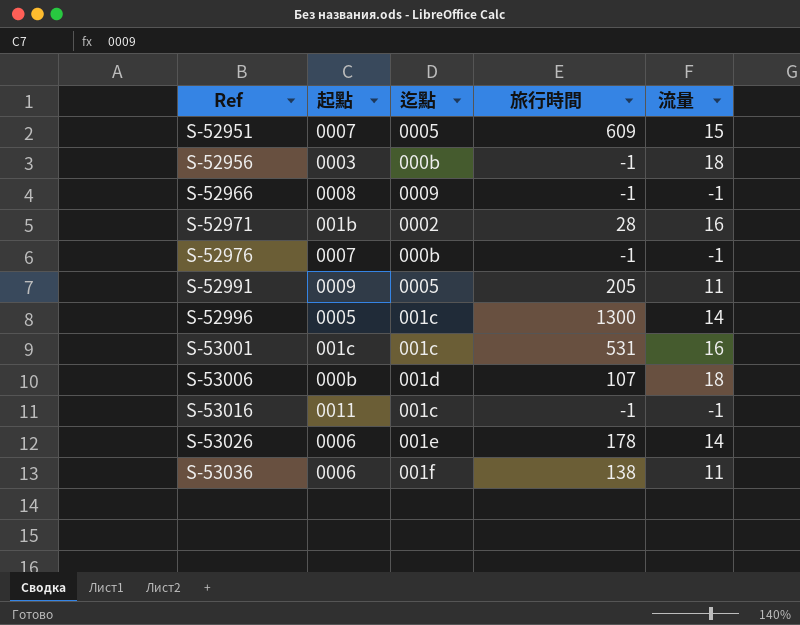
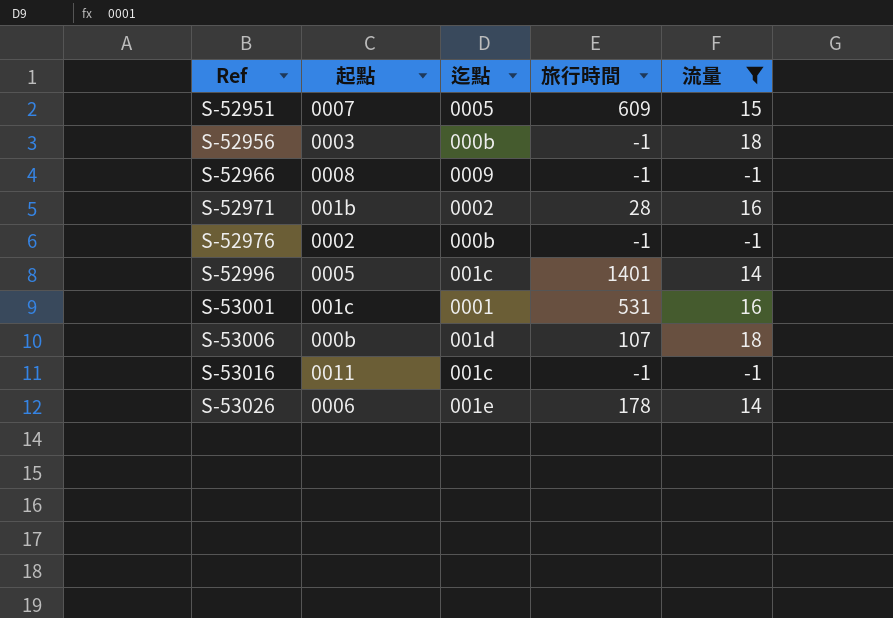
filter: none -> 流量 != 11
S-52976 | 起點: 0007 -> 0002
S-52996 | 旅行時間: 1300 -> 1401
S-53001 | 迄點: 001c -> 0001

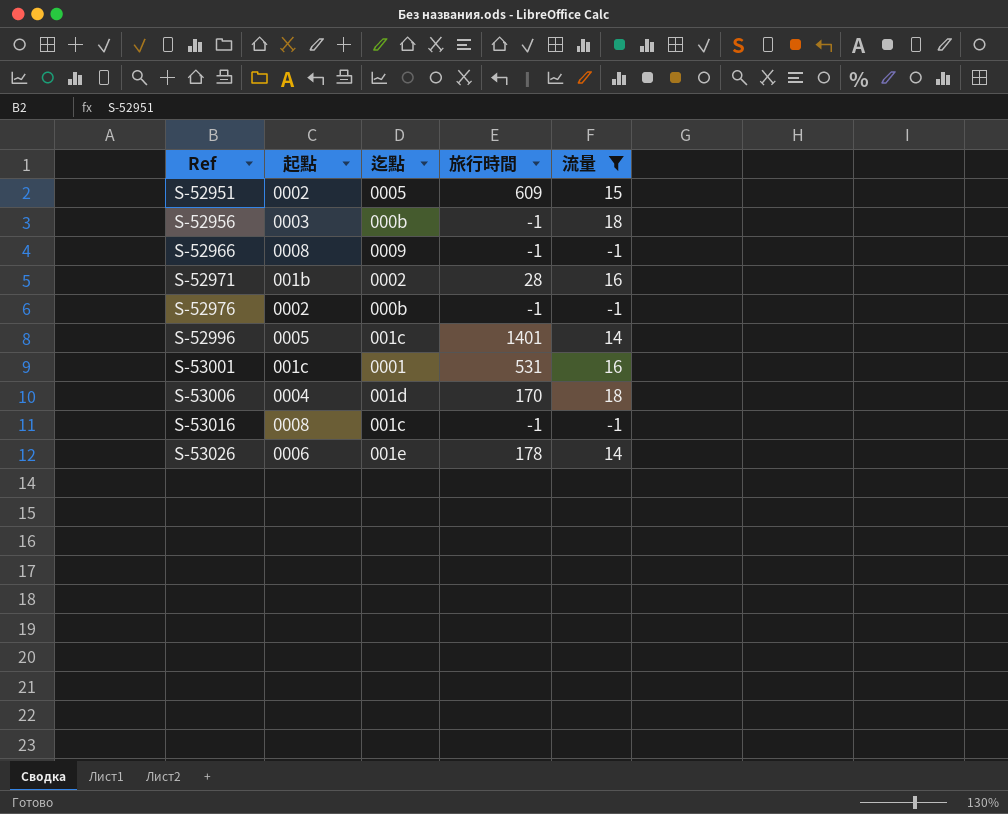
S-52951 | 起點: 0007 -> 0002
S-53006 | 起點: 000b -> 0004
S-53006 | 旅行時間: 107 -> 170
S-53016 | 起點: 0011 -> 0008

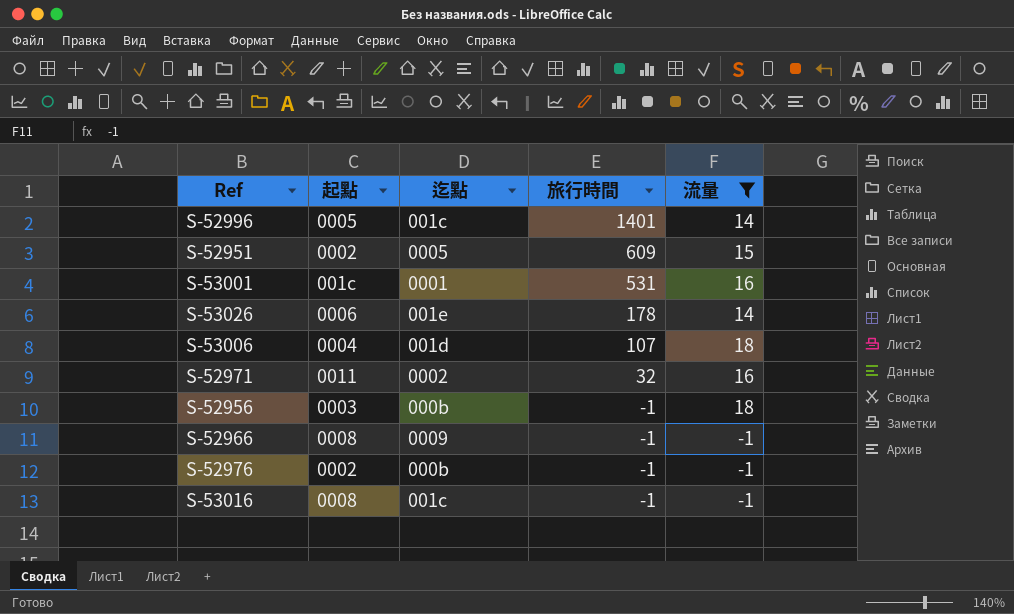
row order: Ref ascending -> 旅行時間 descending
S-53006 | 旅行時間: 170 -> 107
S-52971 | 起點: 001b -> 0011
S-52971 | 旅行時間: 28 -> 32

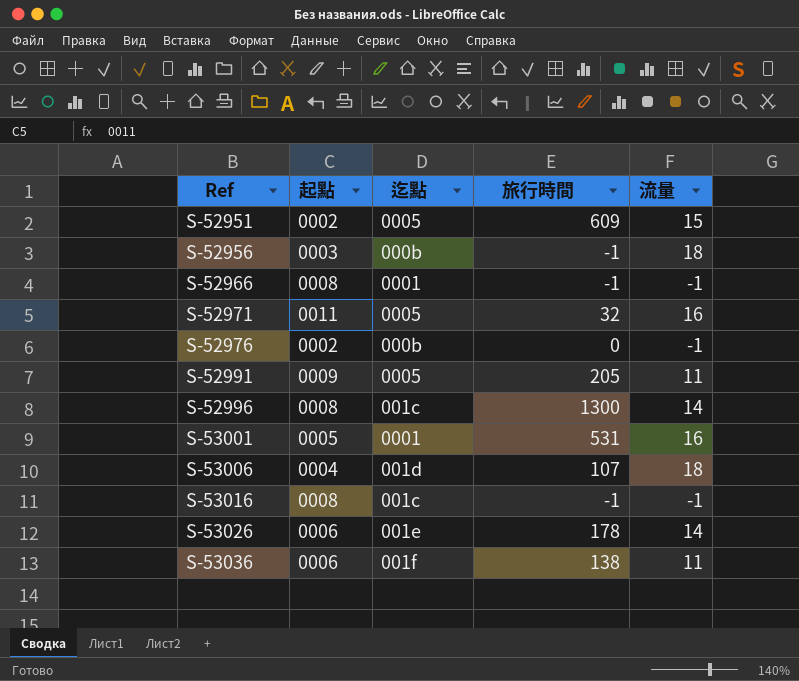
filter: 流量 != 11 -> none
row order: 旅行時間 descending -> Ref ascending
S-52966 | 迄點: 0009 -> 0001
S-52971 | 迄點: 0002 -> 0005
S-52976 | 旅行時間: -1 -> 0
S-52996 | 起點: 0005 -> 0008
S-52996 | 旅行時間: 1401 -> 1300
S-53001 | 起點: 001c -> 0005

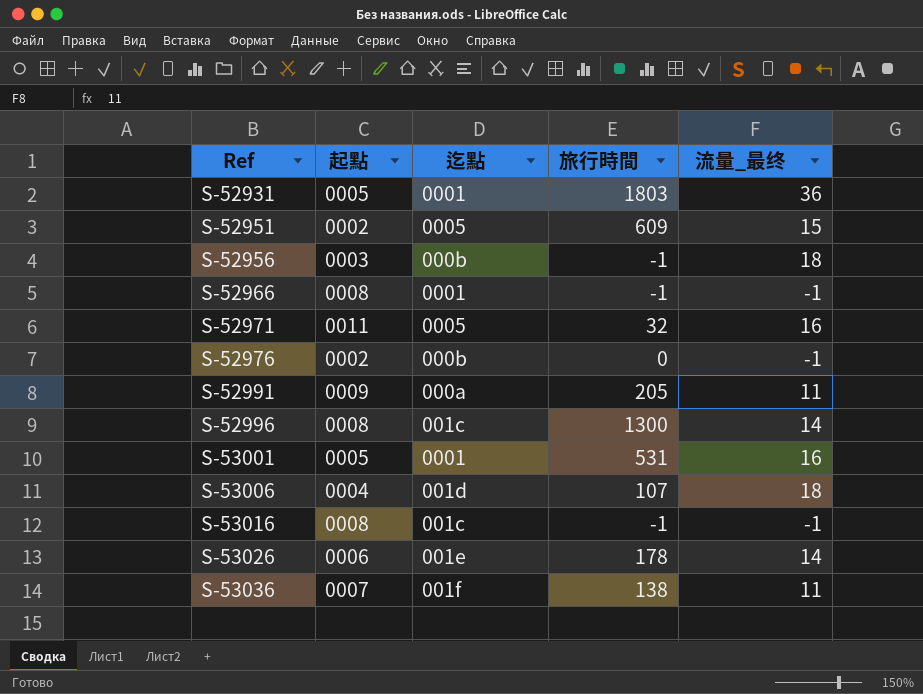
column name: 流量 -> 流量_最终
row S-52931: none -> 0005 | 0001 | 1803 | 36
S-52991 | 迄點: 0005 -> 000a
S-53036 | 起點: 0006 -> 0007

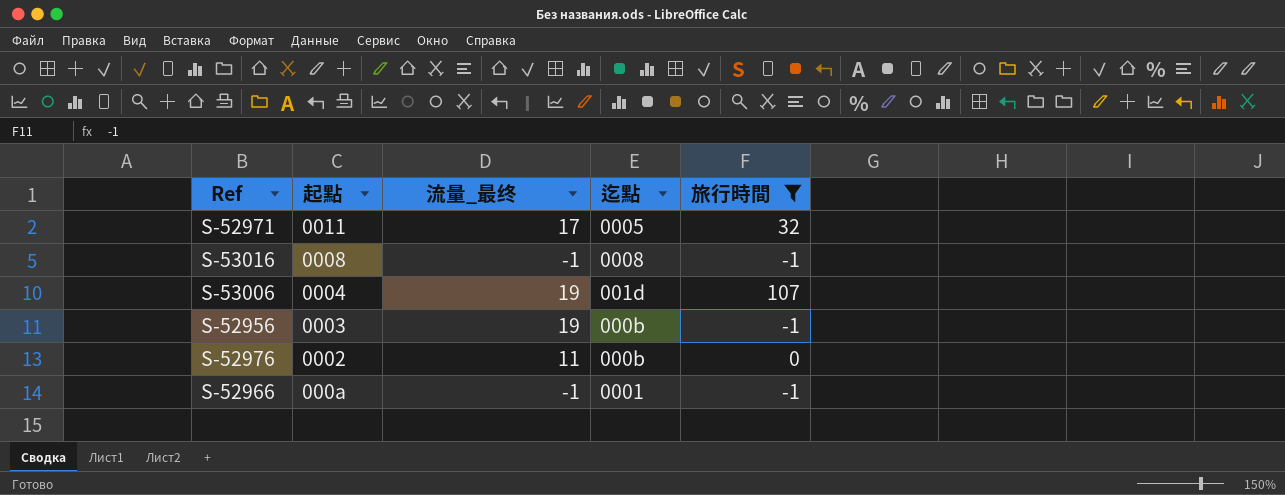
filter: none -> 旅行時間 <= 107
row order: Ref ascending -> 起點 descending
column 流量_最终 | position: 5 -> 3
S-52971 | 流量_最终: 16 -> 17
S-53016 | 迄點: 001c -> 0008
S-53006 | 流量_最终: 18 -> 19
S-52956 | 流量_最终: 18 -> 19
S-52976 | 流量_最终: -1 -> 11
S-52966 | 起點: 0008 -> 000a

